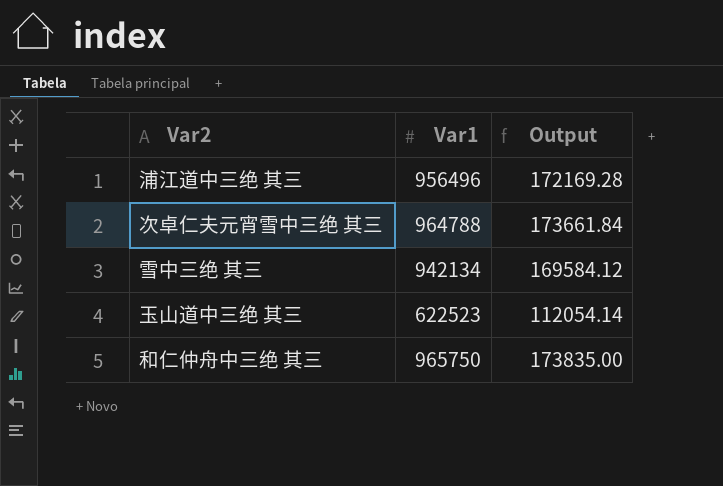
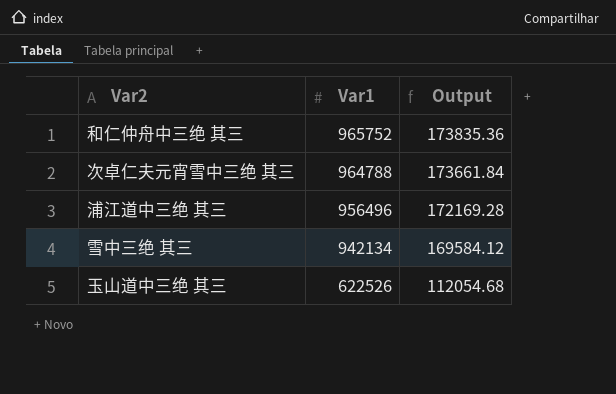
row order: none -> Var1 descending
和仁仲舟中三绝 其三 | Var1: 965750 -> 965752
和仁仲舟中三绝 其三 | Output: 173835.00 -> 173835.36
玉山道中三绝 其三 | Var1: 622523 -> 622526
玉山道中三绝 其三 | Output: 112054.14 -> 112054.68

